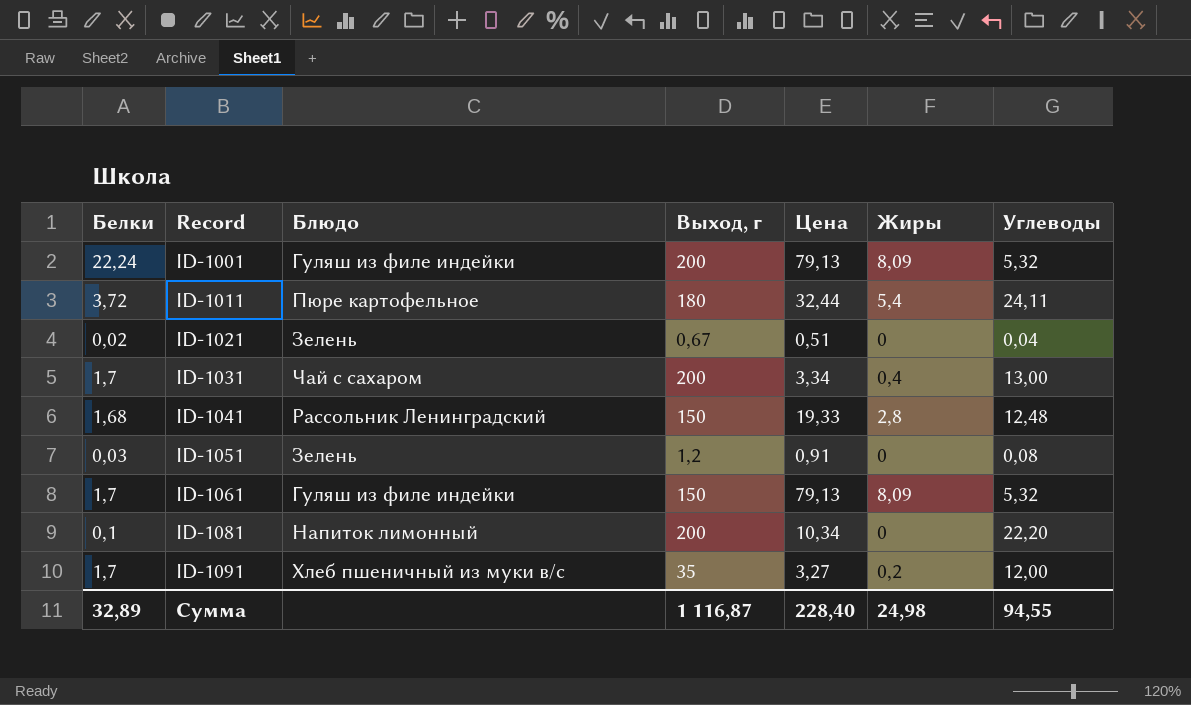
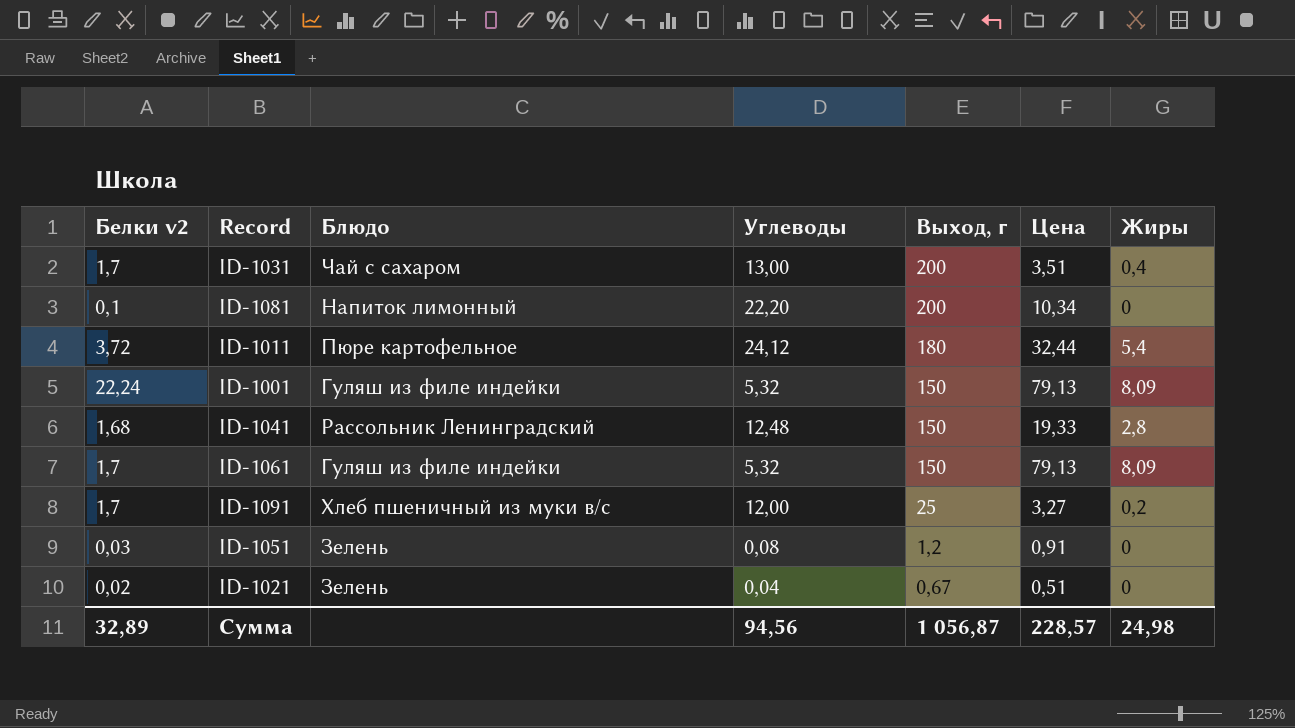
row order: Record ascending -> Выход, г descending
column name: Белки -> Белки v2
column Углеводы | position: 7 -> 4
ID-1031 | Цена: 3,34 -> 3,51
ID-1011 | Углеводы: 24,11 -> 24,12
ID-1001 | Выход, г: 200 -> 150
ID-1091 | Выход, г: 35 -> 25
Сумма | Углеводы: 94,55 -> 94,56
Сумма | Выход, г: 1 116,87 -> 1 056,87
Сумма | Цена: 228,40 -> 228,57

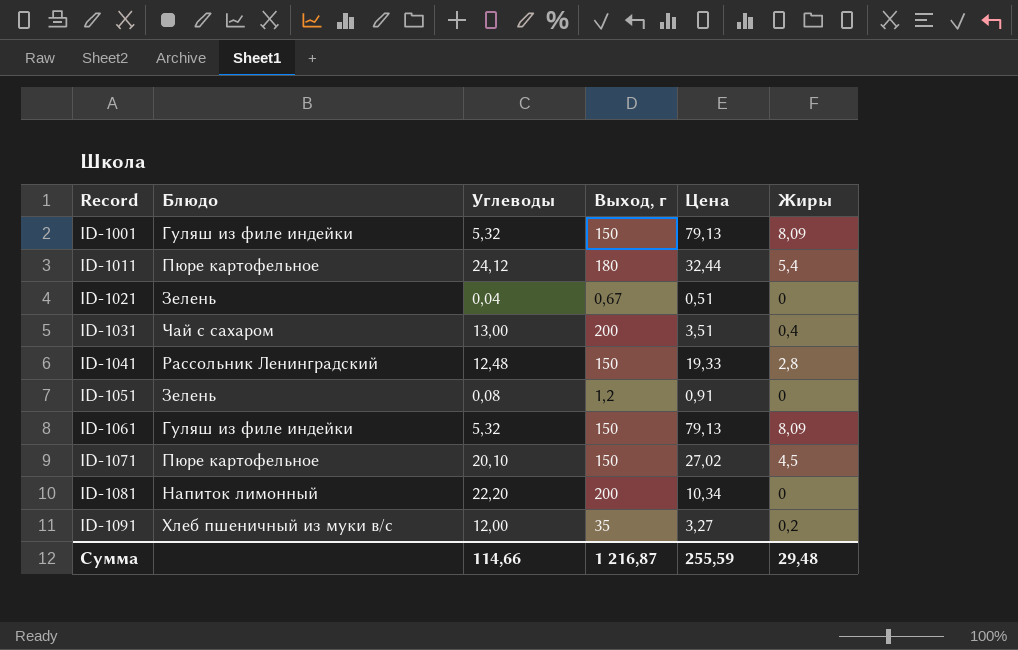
row order: Выход, г descending -> Record ascending
column Белки v2 | position: 1 -> none
row ID-1071: none -> Пюре картофельное | 20,10 | 150 | 27,02 | 4,5
ID-1091 | Выход, г: 25 -> 35
Сумма | Углеводы: 94,56 -> 114,66
Сумма | Выход, г: 1 056,87 -> 1 216,87
Сумма | Цена: 228,57 -> 255,59
Сумма | Жиры: 24,98 -> 29,48

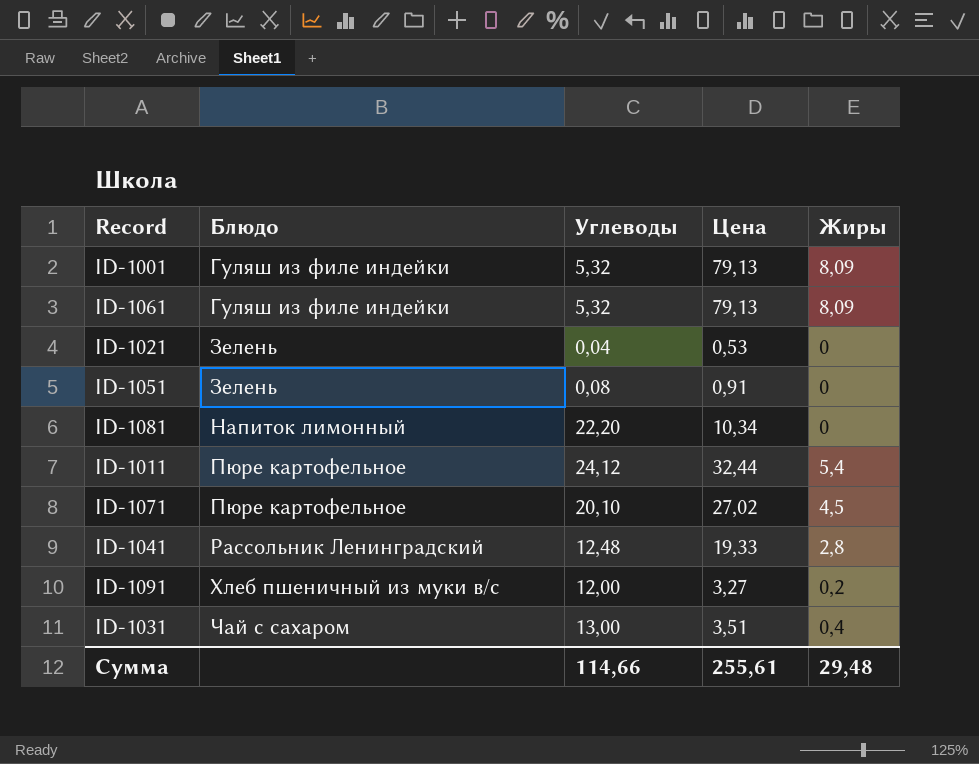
row order: Record ascending -> Блюдо ascending
column Выход, г | position: 4 -> none
ID-1021 | Цена: 0,51 -> 0,53
Сумма | Цена: 255,59 -> 255,61

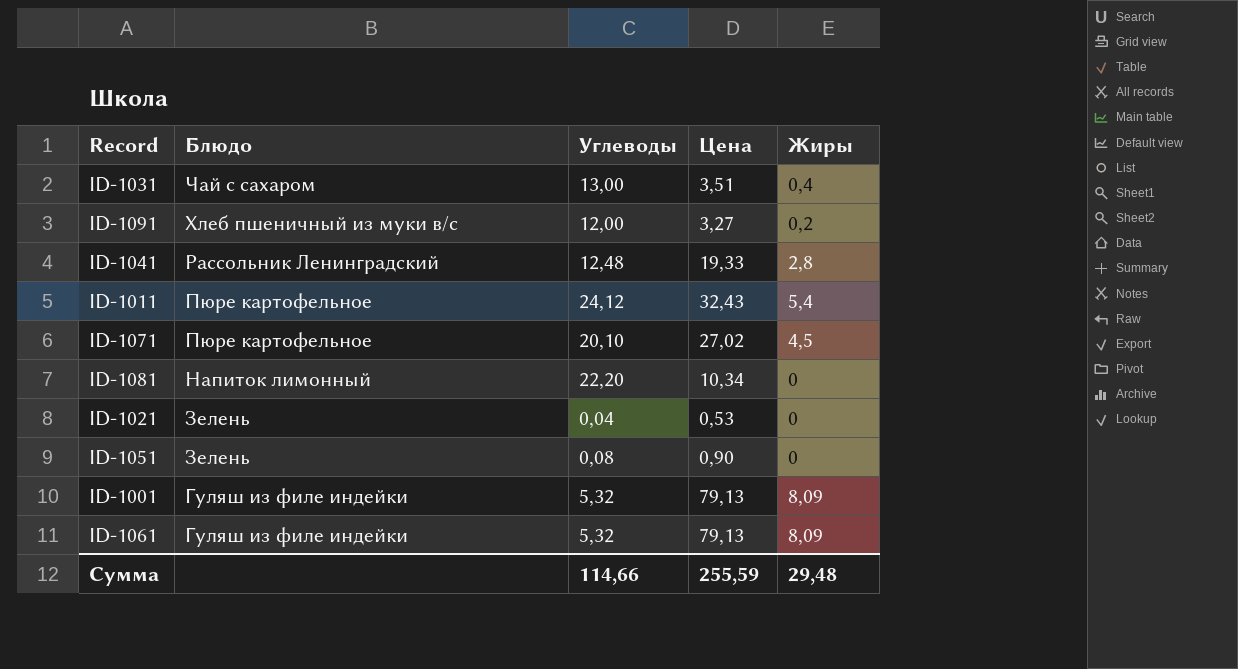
row order: Блюдо ascending -> Блюдо descending
ID-1011 | Цена: 32,44 -> 32,43
ID-1051 | Цена: 0,91 -> 0,90
Сумма | Цена: 255,61 -> 255,59

